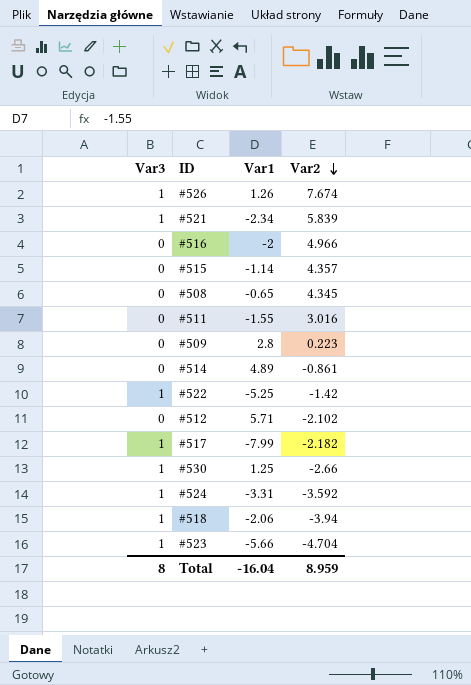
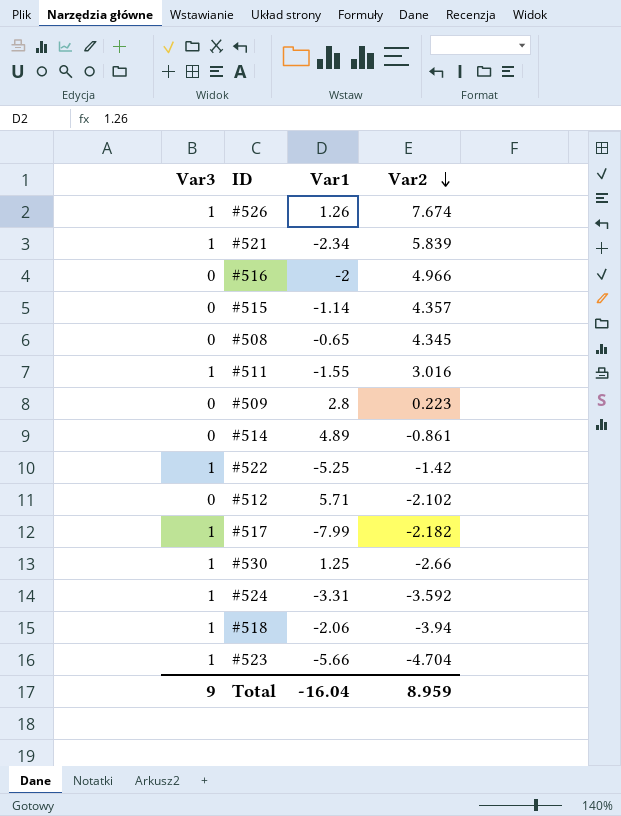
#511 | Var3: 0 -> 1
Total | Var3: 8 -> 9

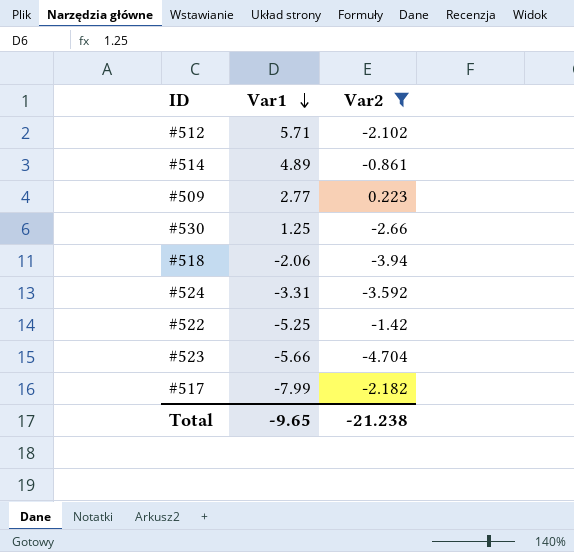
filter: none -> Var2 <= 0.223
row order: Var2 descending -> Var1 descending
column Var3 | position: 1 -> none
#509 | Var1: 2.8 -> 2.77
Total | Var1: -16.04 -> -9.65
Total | Var2: 8.959 -> -21.238

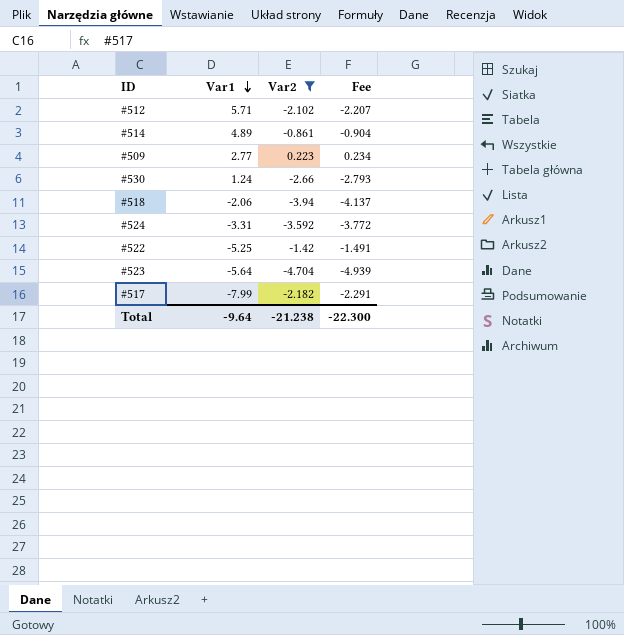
column Fee | formula: none -> [Var2] * 1.05
#530 | Var1: 1.25 -> 1.24
#523 | Var1: -5.66 -> -5.64
Total | Var1: -9.65 -> -9.64

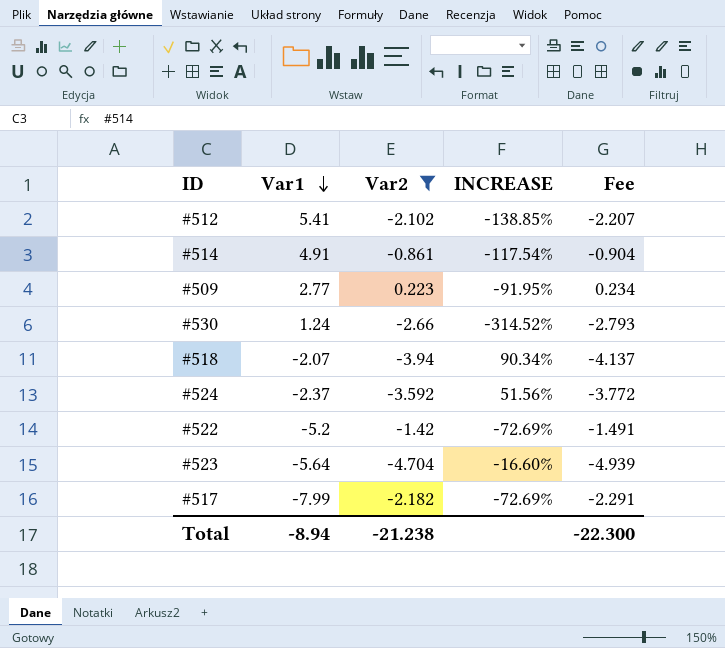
column INCREASE | formula: none -> ([Var2] - [Var1]) / [Var1]
#512 | Var1: 5.71 -> 5.41
#514 | Var1: 4.89 -> 4.91
#518 | Var1: -2.06 -> -2.07
#524 | Var1: -3.31 -> -2.37
#522 | Var1: -5.25 -> -5.2
Total | Var1: -9.64 -> -8.94

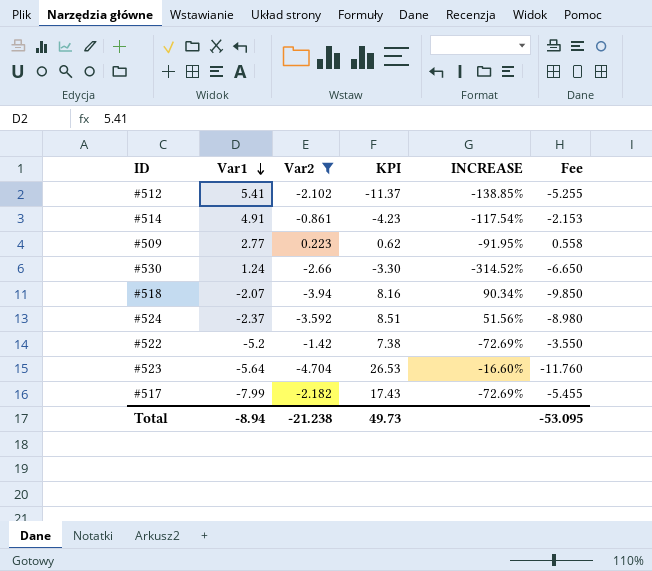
column KPI | formula: none -> [Var1] * [Var2]
column Fee | formula: [Var2] * 1.05 -> [Var2] * 2.5
Total | Fee: -22.300 -> -53.095

